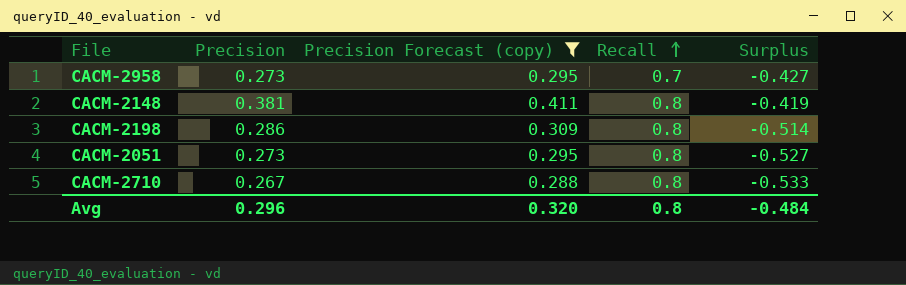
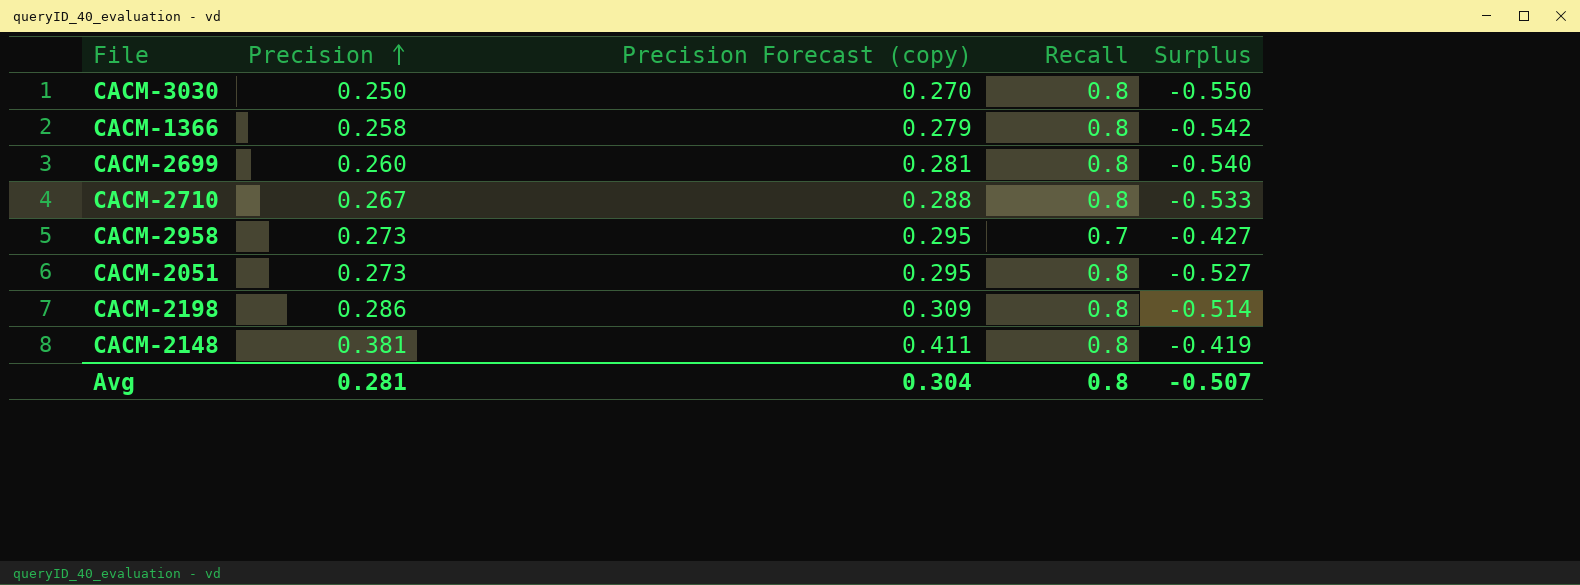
filter: Precision Forecast (copy) >= 0.288 -> none
row order: Recall ascending -> Precision ascending
Avg | Precision: 0.296 -> 0.281
Avg | Precision Forecast (copy): 0.320 -> 0.304
Avg | Surplus: -0.484 -> -0.507

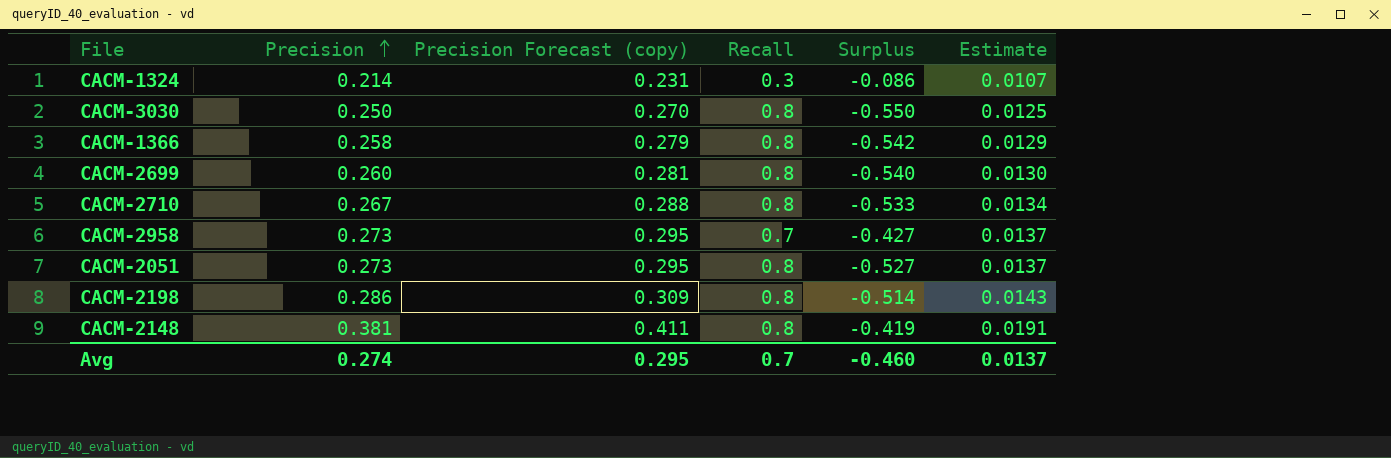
column Estimate | formula: none -> [Precision] * 0.05
row CACM-1324: none -> 0.214 | 0.231 | 0.3 | -0.086 | 0.0107
Avg | Precision: 0.281 -> 0.274
Avg | Precision Forecast (copy): 0.304 -> 0.295
Avg | Recall: 0.8 -> 0.7
Avg | Surplus: -0.507 -> -0.460

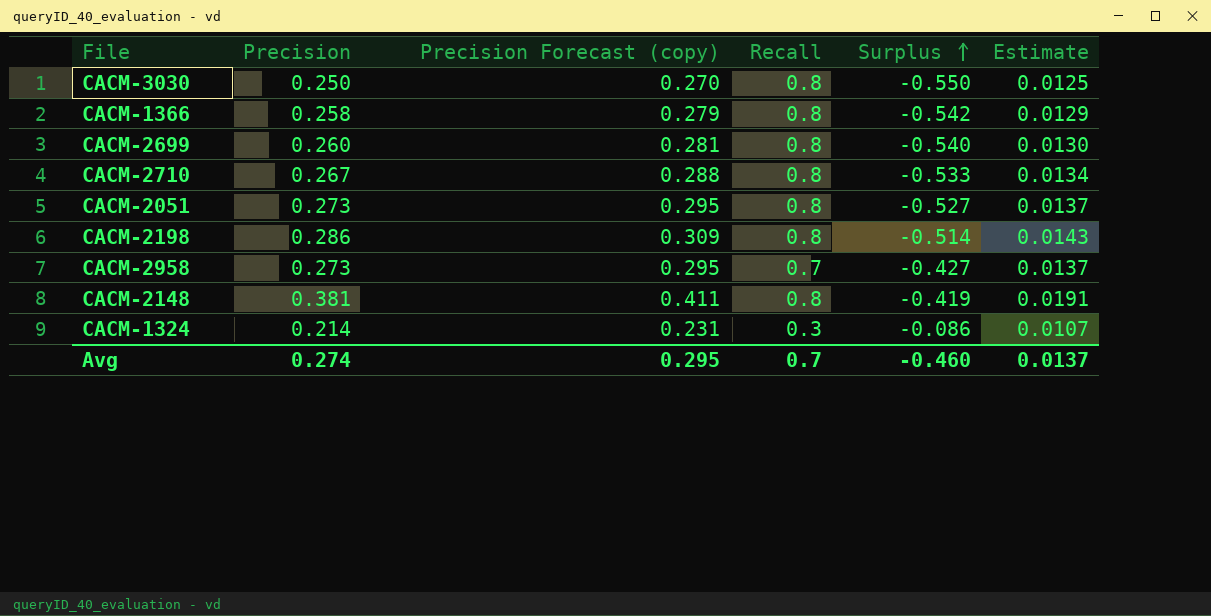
row order: Precision ascending -> Surplus ascending

